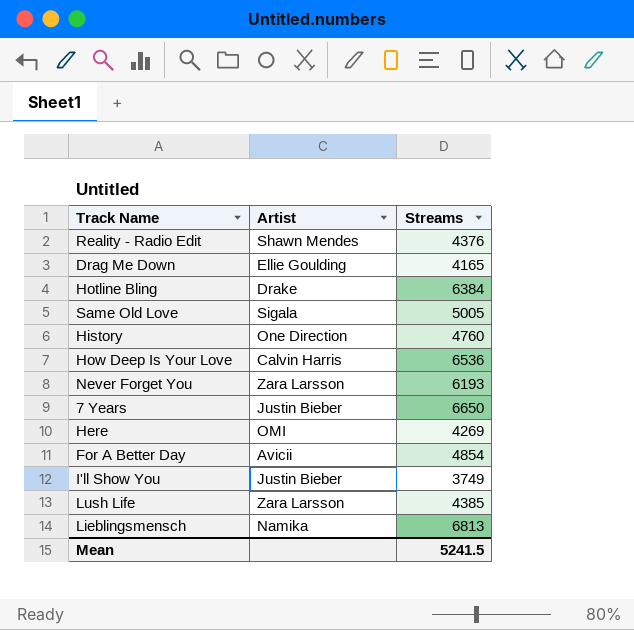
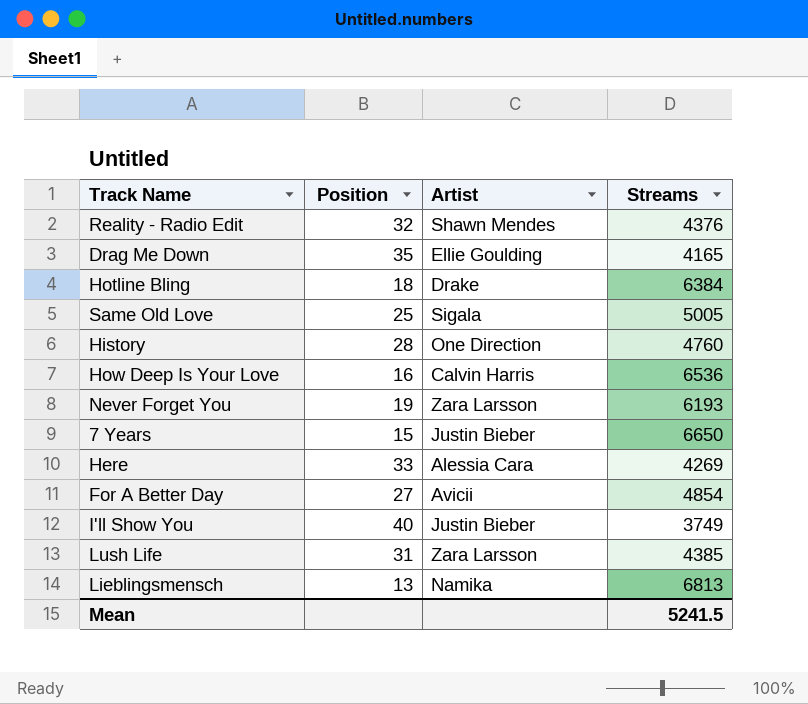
column Position | position: none -> 2
Here | Artist: OMI -> Alessia Cara

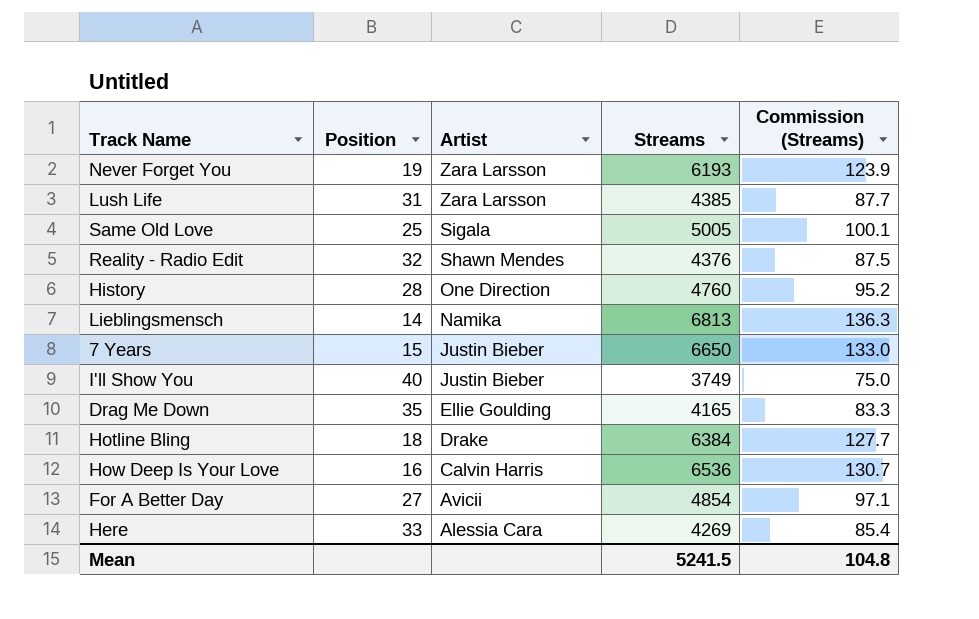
row order: none -> Artist descending
column Commission (Streams) | formula: none -> [Streams] * 0.02
Lieblingsmensch | Position: 13 -> 14

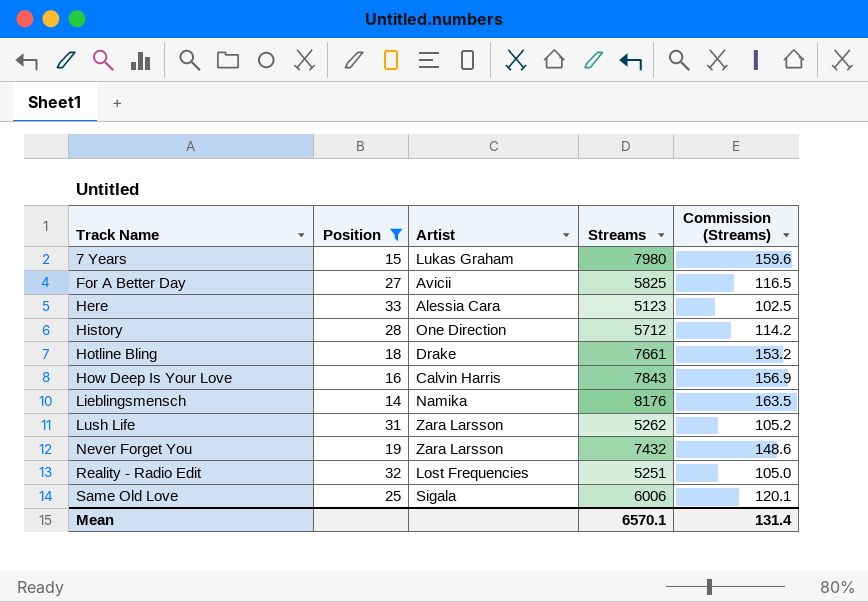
filter: none -> Position <= 33
row order: Artist descending -> Track Name ascending
7 Years | Artist: Justin Bieber -> Lukas Graham
7 Years | Streams: 6650 -> 7980
7 Years | Commission (Streams): 133.0 -> 159.6
For A Better Day | Streams: 4854 -> 5825
For A Better Day | Commission (Streams): 97.1 -> 116.5
Here | Streams: 4269 -> 5123
Here | Commission (Streams): 85.4 -> 102.5
History | Streams: 4760 -> 5712
History | Commission (Streams): 95.2 -> 114.2
Hotline Bling | Streams: 6384 -> 7661
Hotline Bling | Commission (Streams): 127.7 -> 153.2
How Deep Is Your Love | Streams: 6536 -> 7843
How Deep Is Your Love | Commission (Streams): 130.7 -> 156.9
Lieblingsmensch | Streams: 6813 -> 8176
Lieblingsmensch | Commission (Streams): 136.3 -> 163.5
Lush Life | Streams: 4385 -> 5262
Lush Life | Commission (Streams): 87.7 -> 105.2
Never Forget You | Streams: 6193 -> 7432
Never Forget You | Commission (Streams): 123.9 -> 148.6
Reality - Radio Edit | Artist: Shawn Mendes -> Lost Frequencies
Reality - Radio Edit | Streams: 4376 -> 5251
Reality - Radio Edit | Commission (Streams): 87.5 -> 105.0
Same Old Love | Streams: 5005 -> 6006
Same Old Love | Commission (Streams): 100.1 -> 120.1
Mean | Streams: 5241.5 -> 6570.1
Mean | Commission (Streams): 104.8 -> 131.4

